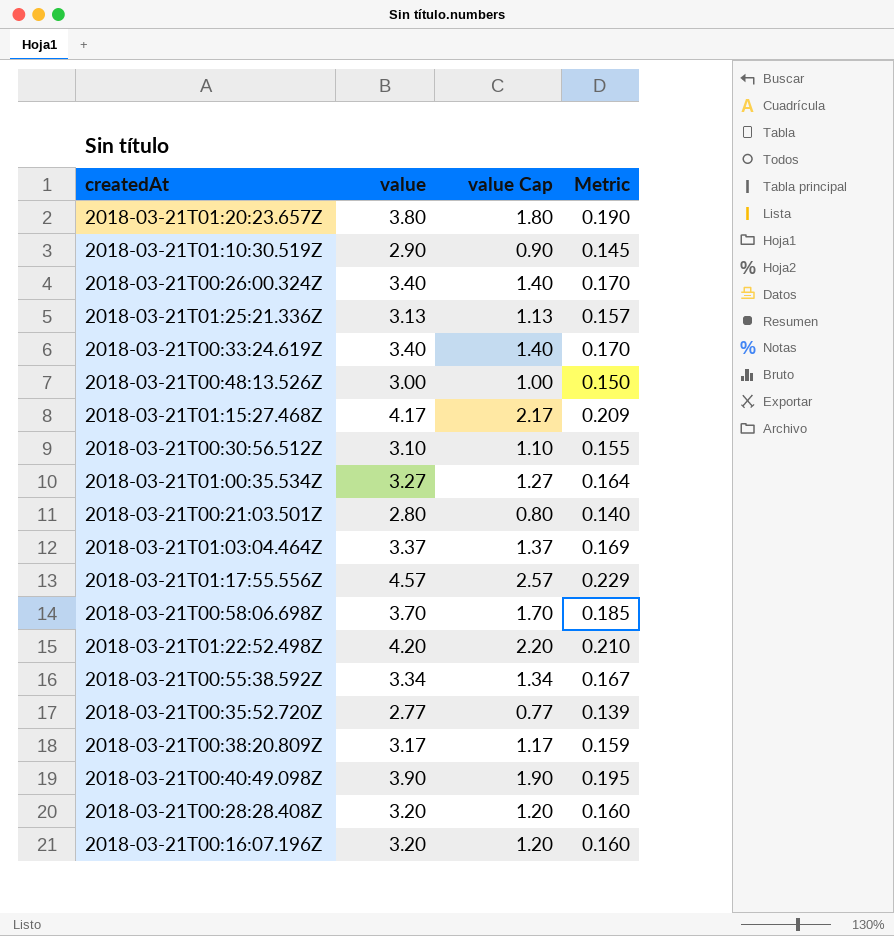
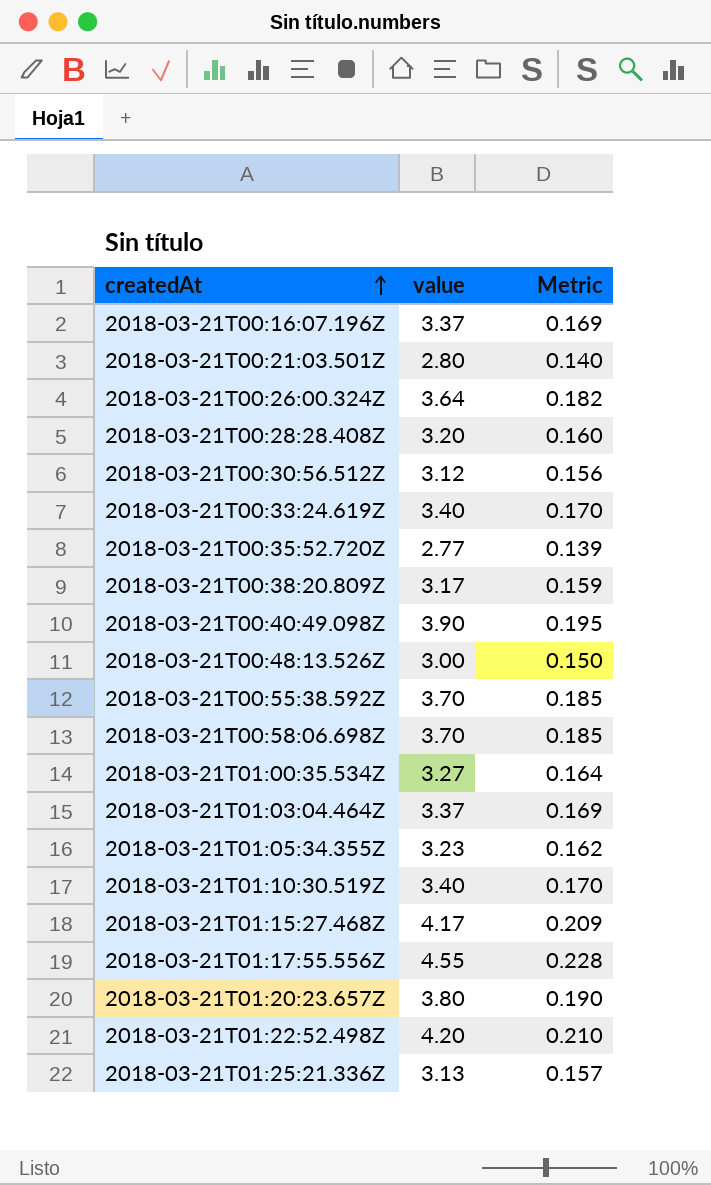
row order: none -> createdAt ascending
column value Cap | formula: [value] - 2 -> none
2018-03-21T00:16:07.196Z | value: 3.20 -> 3.37
2018-03-21T00:16:07.196Z | Metric: 0.160 -> 0.169
2018-03-21T00:26:00.324Z | value: 3.40 -> 3.64
2018-03-21T00:26:00.324Z | Metric: 0.170 -> 0.182
2018-03-21T00:30:56.512Z | value: 3.10 -> 3.12
2018-03-21T00:30:56.512Z | Metric: 0.155 -> 0.156
2018-03-21T00:55:38.592Z | value: 3.34 -> 3.70
2018-03-21T00:55:38.592Z | Metric: 0.167 -> 0.185
row 2018-03-21T01:05:34.355Z: none -> 3.23 | 0.162
2018-03-21T01:10:30.519Z | value: 2.90 -> 3.40
2018-03-21T01:10:30.519Z | Metric: 0.145 -> 0.170
2018-03-21T01:17:55.556Z | value: 4.57 -> 4.55
2018-03-21T01:17:55.556Z | Metric: 0.229 -> 0.228

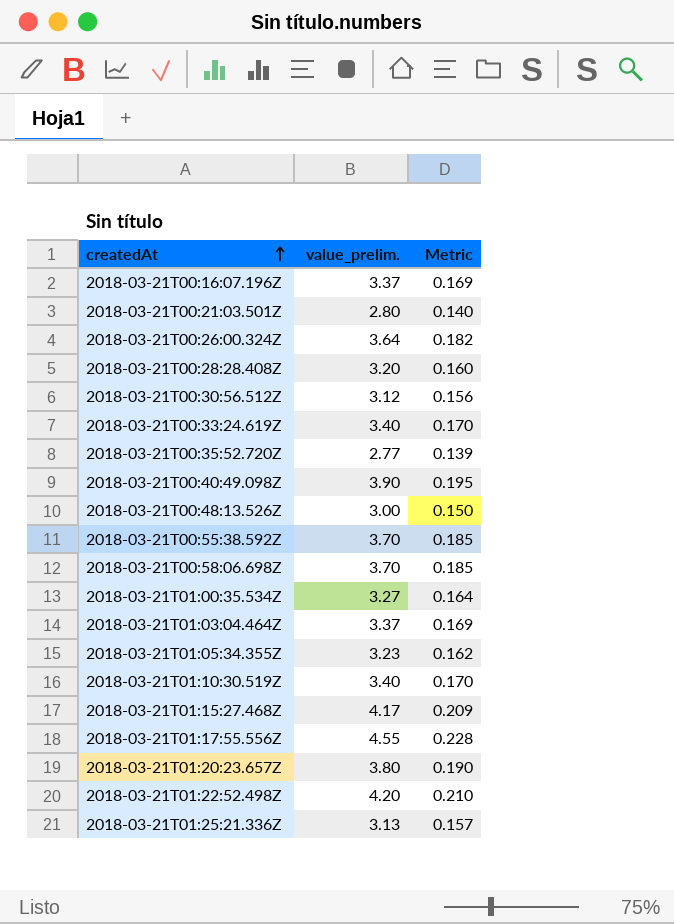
column name: value -> value_prelim.
row 2018-03-21T00:38:20.809Z: 3.17 | 0.159 -> none

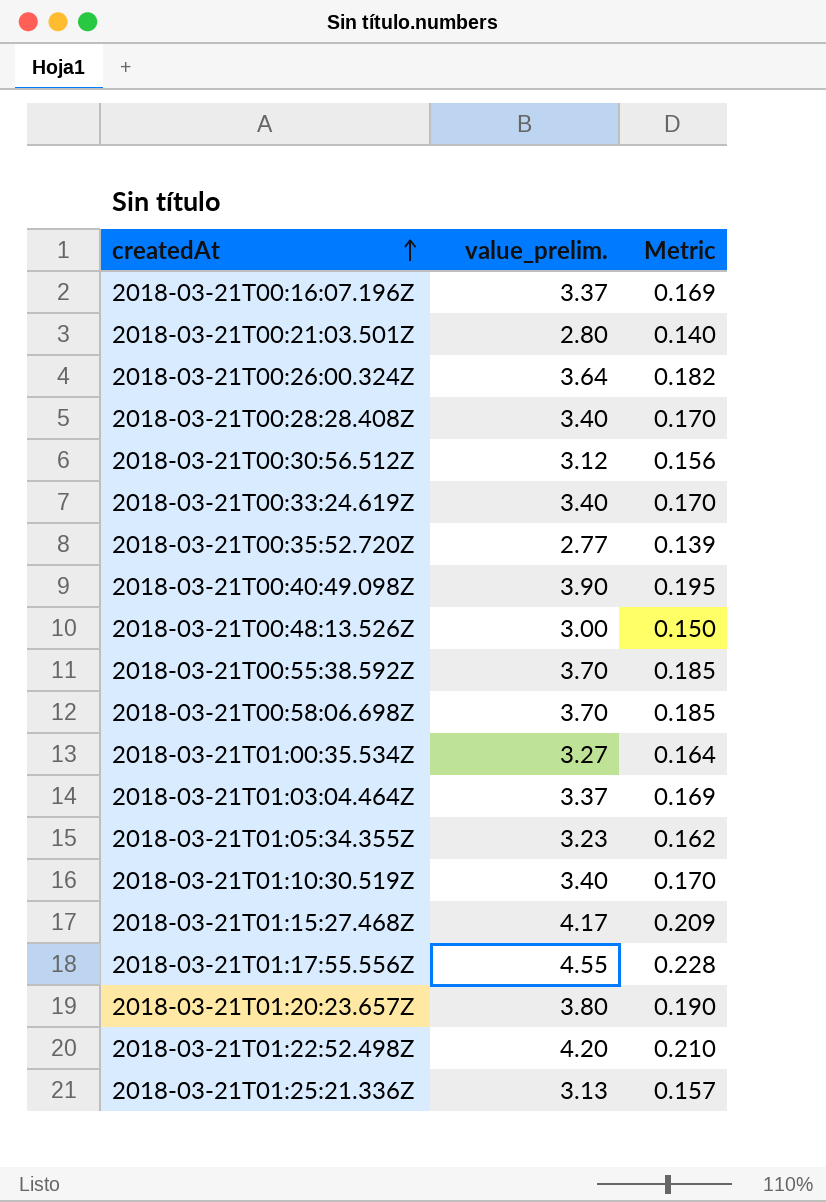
2018-03-21T00:28:28.408Z | value_prelim.: 3.20 -> 3.40
2018-03-21T00:28:28.408Z | Metric: 0.160 -> 0.170

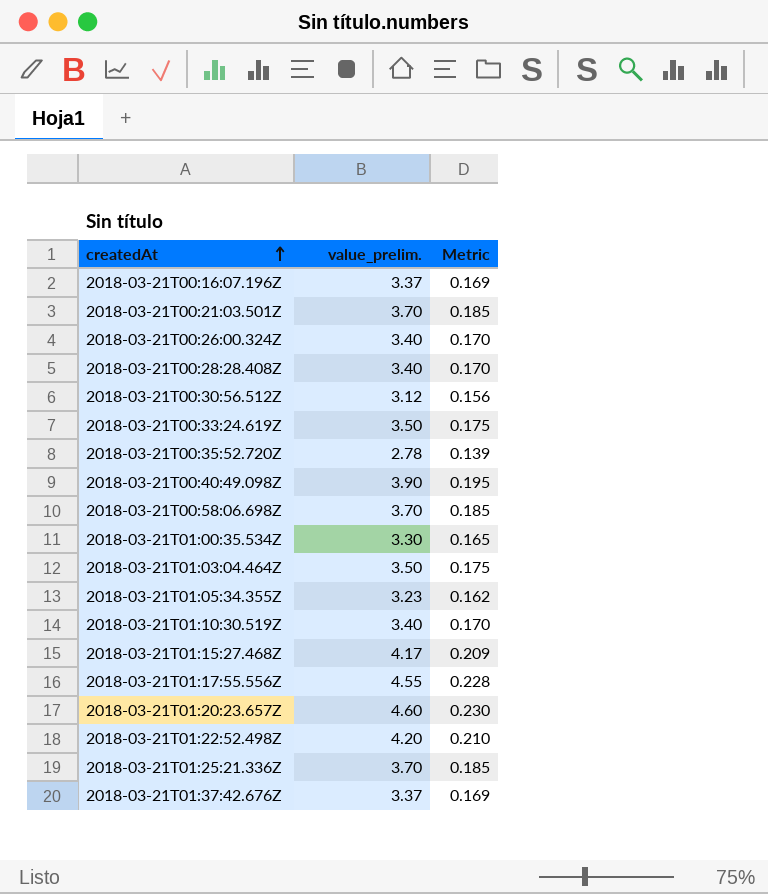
row 2018-03-21T00:48:13.526Z: 3.00 | 0.150 -> none
row 2018-03-21T00:55:38.592Z: 3.70 | 0.185 -> none
2018-03-21T00:21:03.501Z | value_prelim.: 2.80 -> 3.70
2018-03-21T00:21:03.501Z | Metric: 0.140 -> 0.185
2018-03-21T00:26:00.324Z | value_prelim.: 3.64 -> 3.40
2018-03-21T00:26:00.324Z | Metric: 0.182 -> 0.170
2018-03-21T00:33:24.619Z | value_prelim.: 3.40 -> 3.50
2018-03-21T00:33:24.619Z | Metric: 0.170 -> 0.175
2018-03-21T00:35:52.720Z | value_prelim.: 2.77 -> 2.78
2018-03-21T01:00:35.534Z | value_prelim.: 3.27 -> 3.30
2018-03-21T01:00:35.534Z | Metric: 0.164 -> 0.165
2018-03-21T01:03:04.464Z | value_prelim.: 3.37 -> 3.50
2018-03-21T01:03:04.464Z | Metric: 0.169 -> 0.175
2018-03-21T01:20:23.657Z | value_prelim.: 3.80 -> 4.60
2018-03-21T01:20:23.657Z | Metric: 0.190 -> 0.230
2018-03-21T01:25:21.336Z | value_prelim.: 3.13 -> 3.70
2018-03-21T01:25:21.336Z | Metric: 0.157 -> 0.185
row 2018-03-21T01:37:42.676Z: none -> 3.37 | 0.169

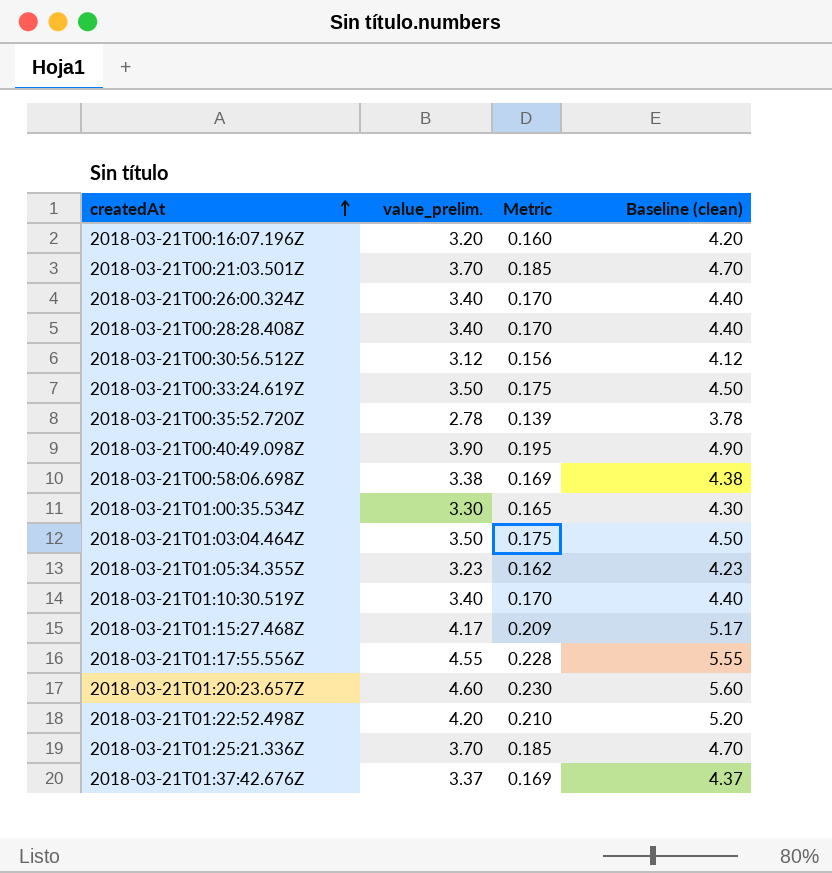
column Baseline (clean) | formula: none -> [value_prelim.] + 1
2018-03-21T00:16:07.196Z | value_prelim.: 3.37 -> 3.20
2018-03-21T00:16:07.196Z | Metric: 0.169 -> 0.160
2018-03-21T00:58:06.698Z | value_prelim.: 3.70 -> 3.38
2018-03-21T00:58:06.698Z | Metric: 0.185 -> 0.169

